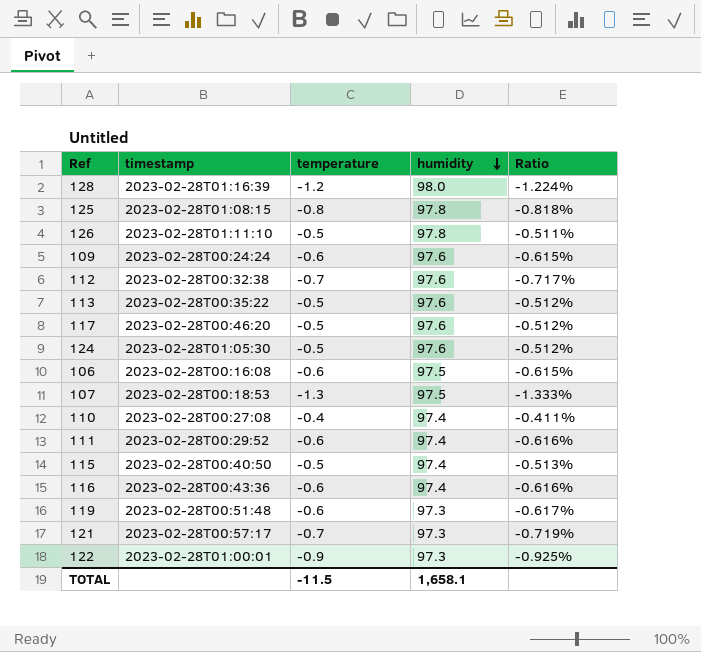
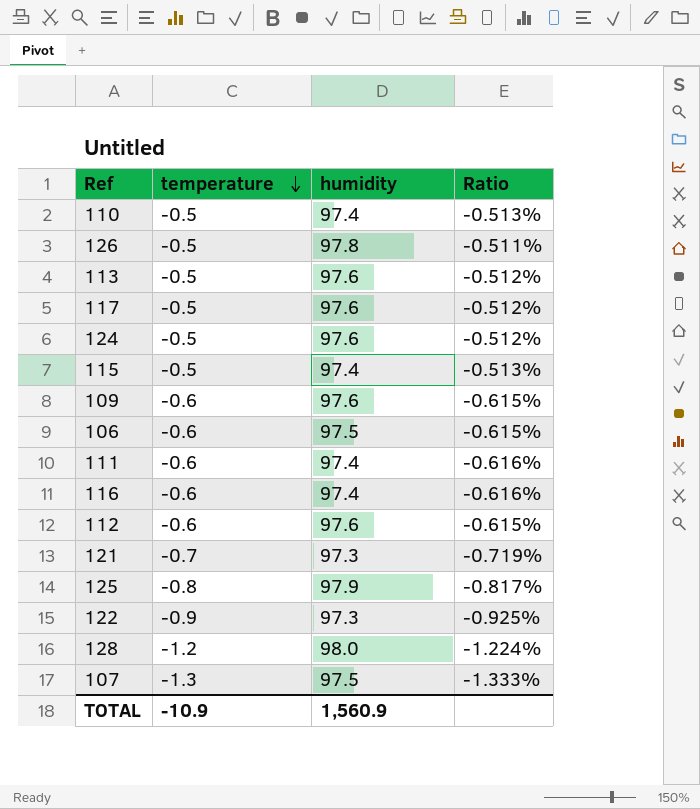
row order: humidity descending -> temperature descending
column timestamp | position: 2 -> none
row 119: 2023-02-28T00:51:48 | -0.6 | 97.3 | -0.617% -> none
110 | temperature: -0.4 -> -0.5
110 | Ratio: -0.411% -> -0.513%
112 | temperature: -0.7 -> -0.6
112 | Ratio: -0.717% -> -0.615%
125 | humidity: 97.8 -> 97.9
125 | Ratio: -0.818% -> -0.817%
TOTAL | temperature: -11.5 -> -10.9
TOTAL | humidity: 1,658.1 -> 1,560.9

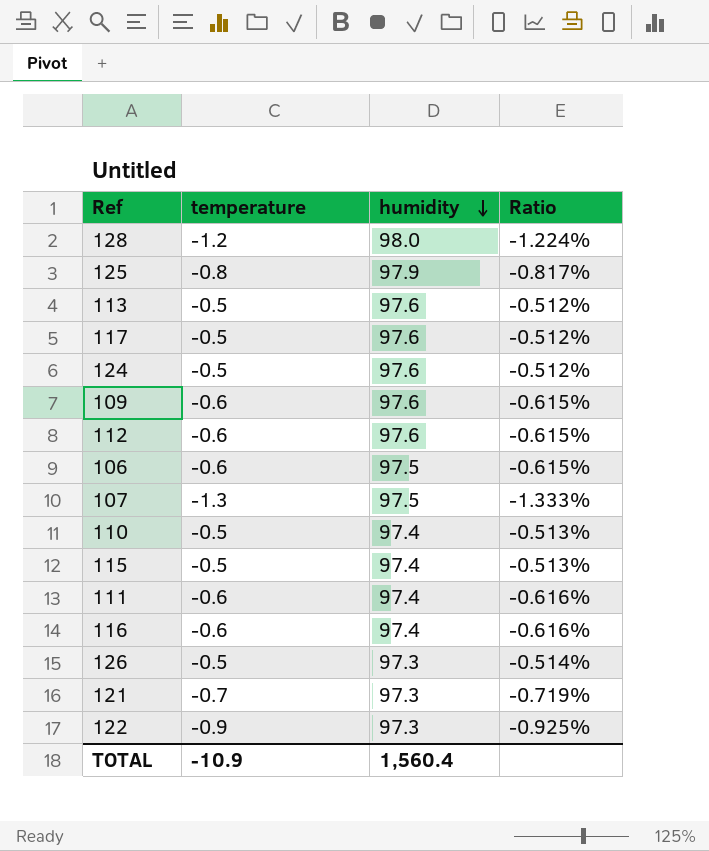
row order: temperature descending -> humidity descending
126 | humidity: 97.8 -> 97.3
126 | Ratio: -0.511% -> -0.514%
TOTAL | humidity: 1,560.9 -> 1,560.4

